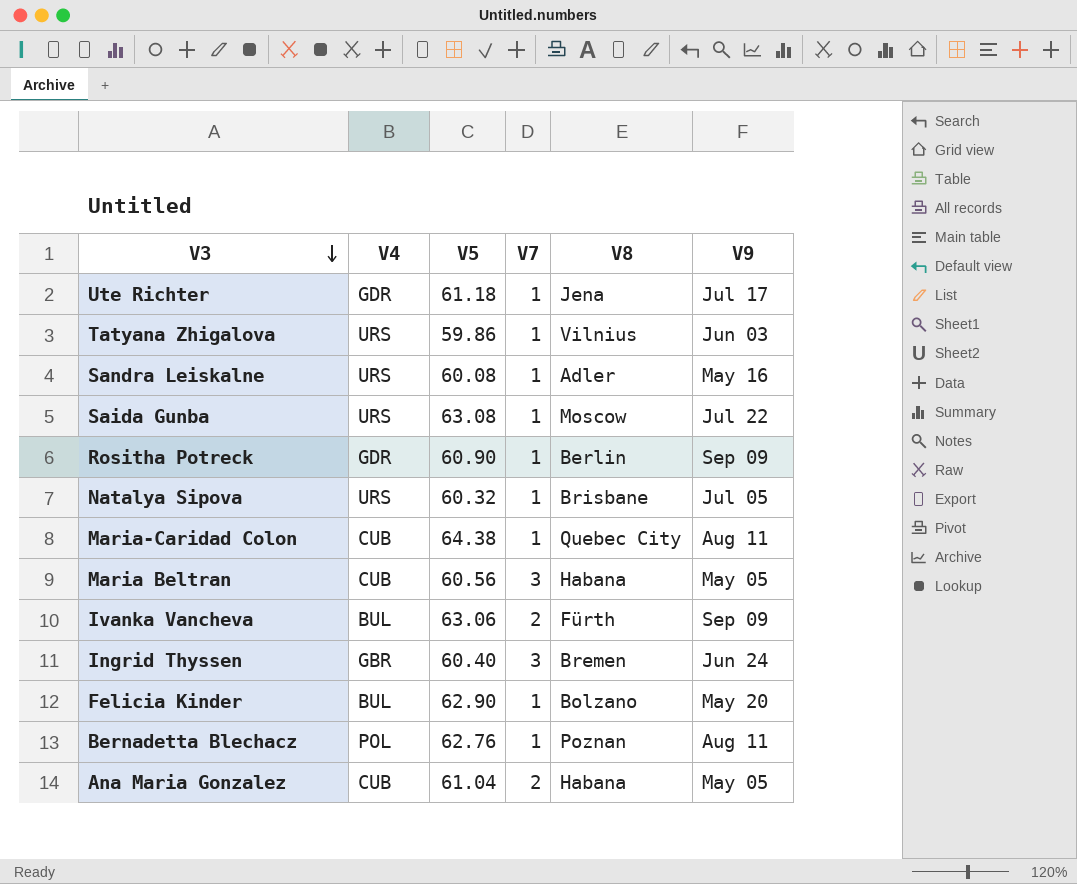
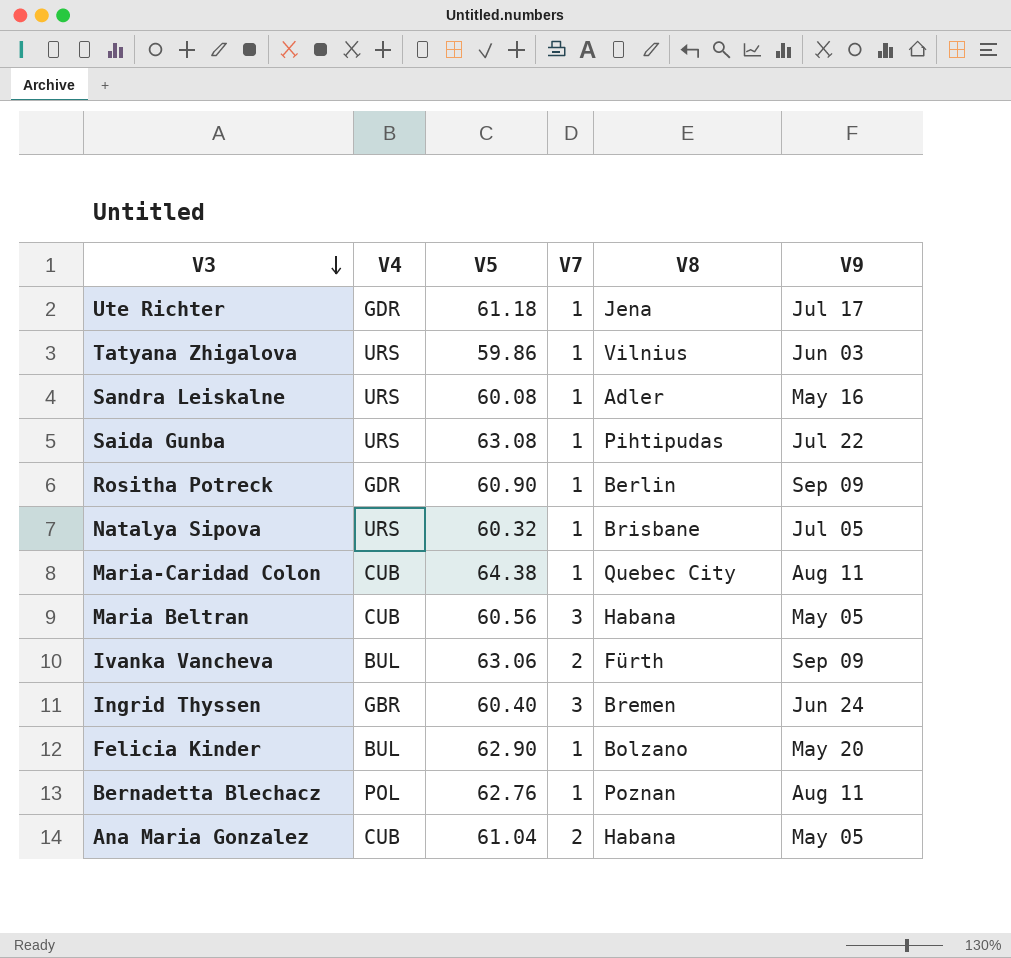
Saida Gunba | V8: Moscow -> Pihtipudas

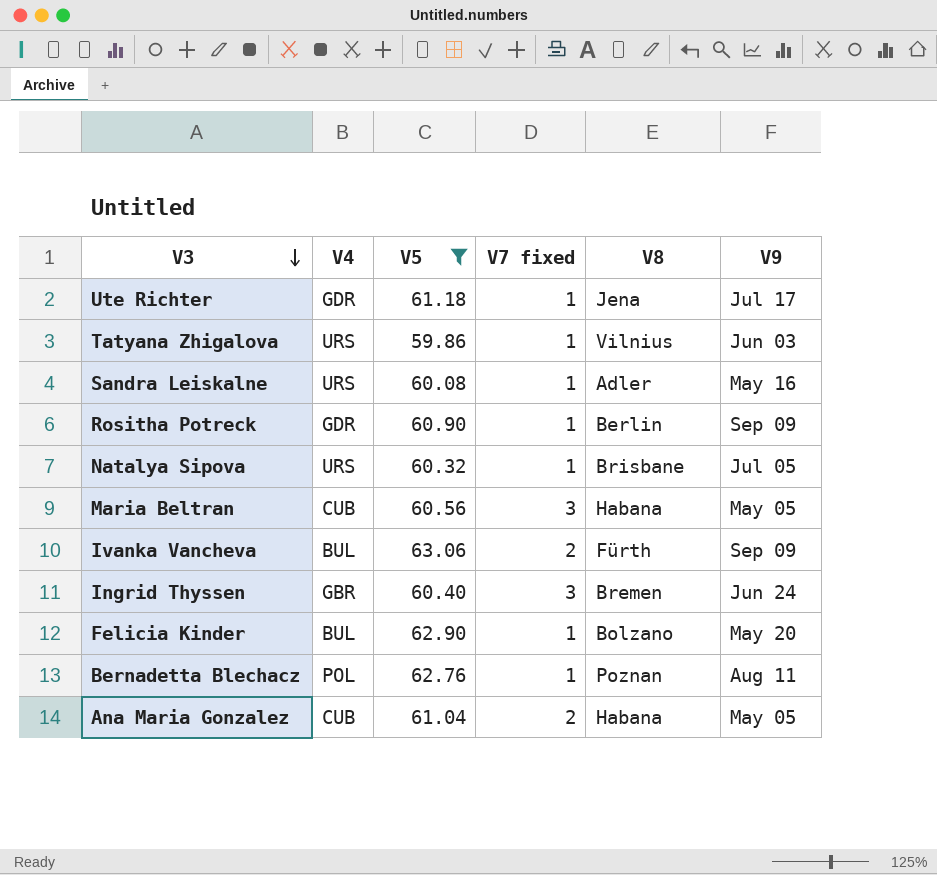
filter: none -> V5 <= 63.06
column name: V7 -> V7 fixed

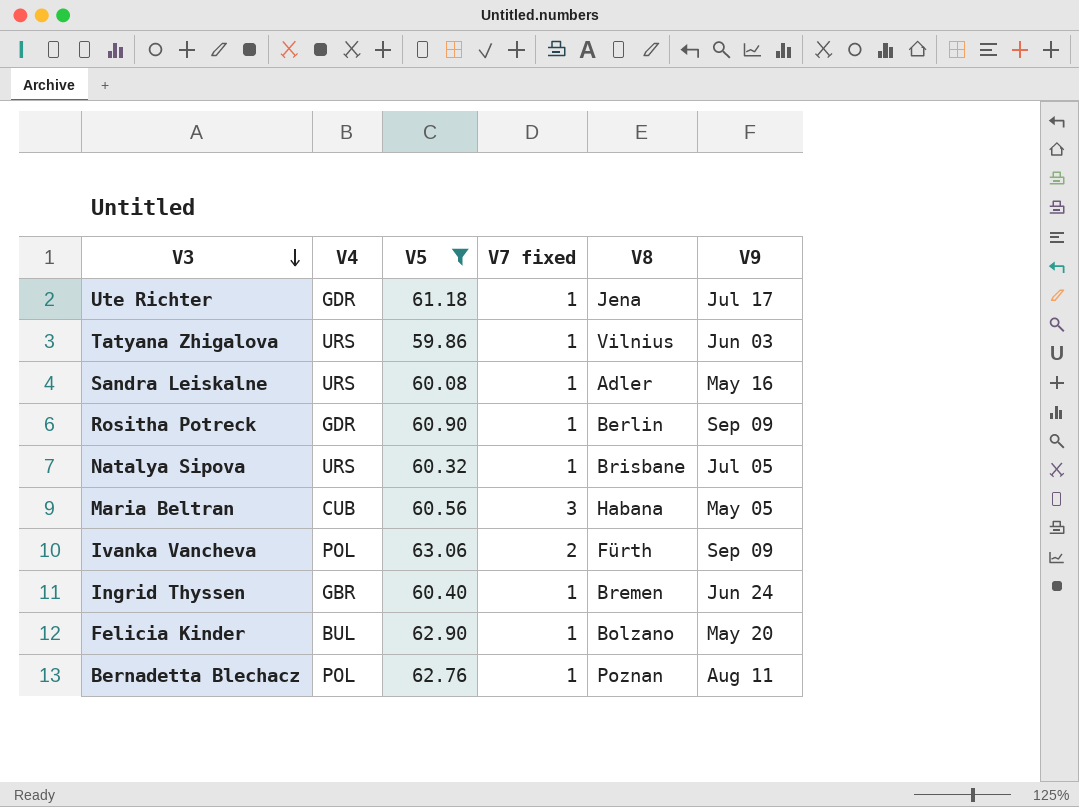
row Ana Maria Gonzalez: CUB | 61.04 | 2 | Habana | May 05 -> none
Ivanka Vancheva | V4: BUL -> POL
Ingrid Thyssen | V7 fixed: 3 -> 1

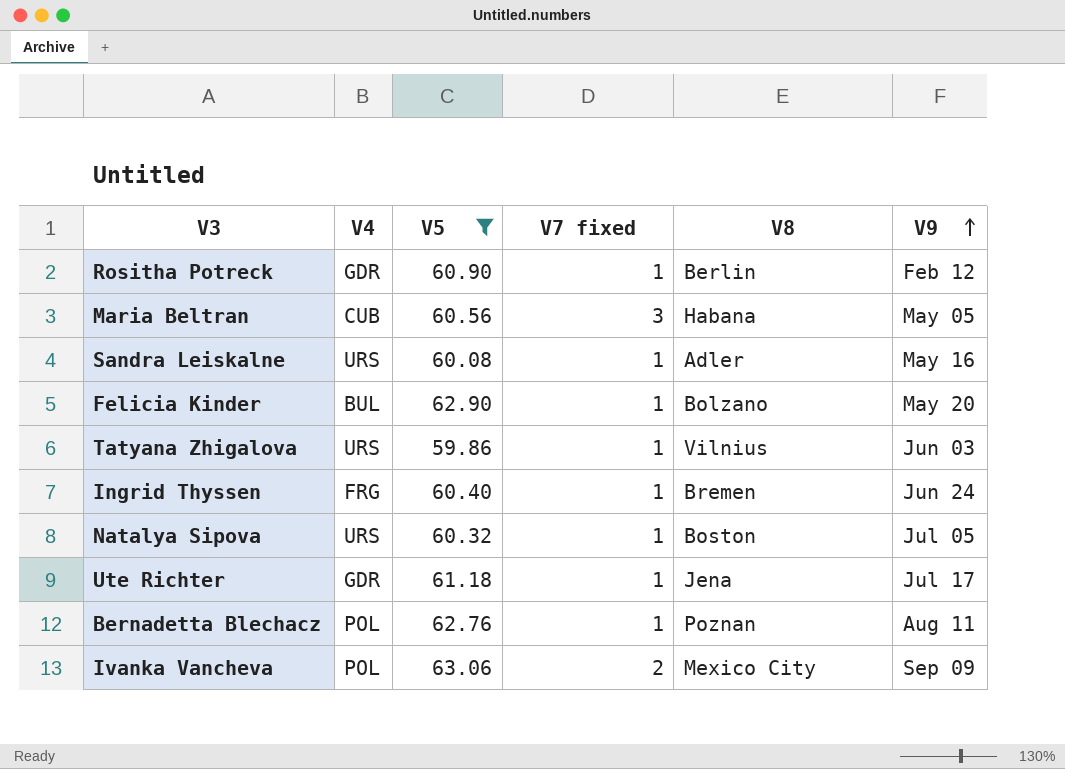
row order: V3 descending -> V9 ascending
Rositha Potreck | V9: Sep 09 -> Feb 12
Ingrid Thyssen | V4: GBR -> FRG
Natalya Sipova | V8: Brisbane -> Boston
Ivanka Vancheva | V8: Fürth -> Mexico City

